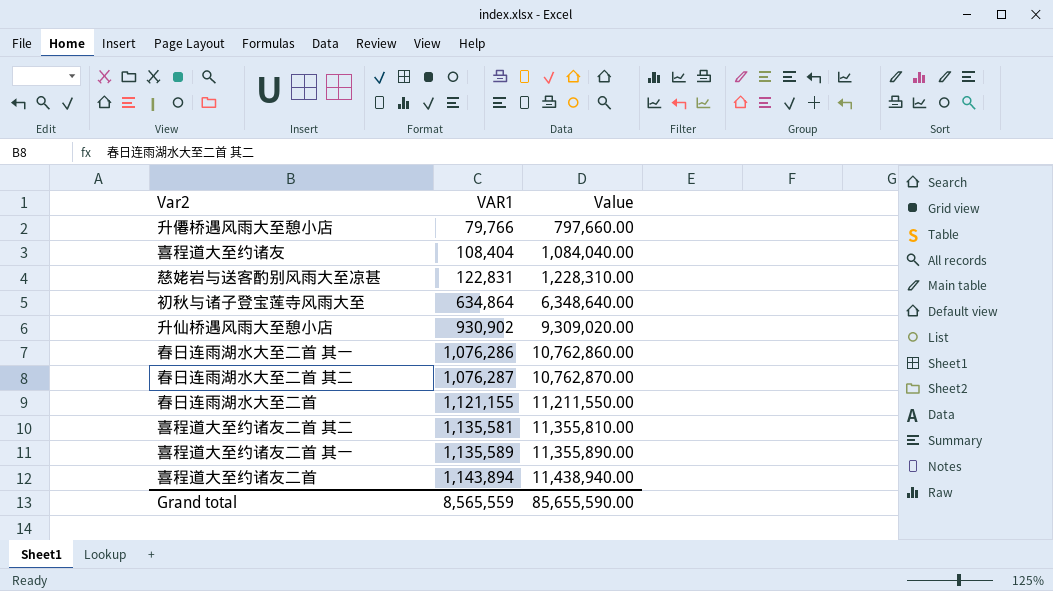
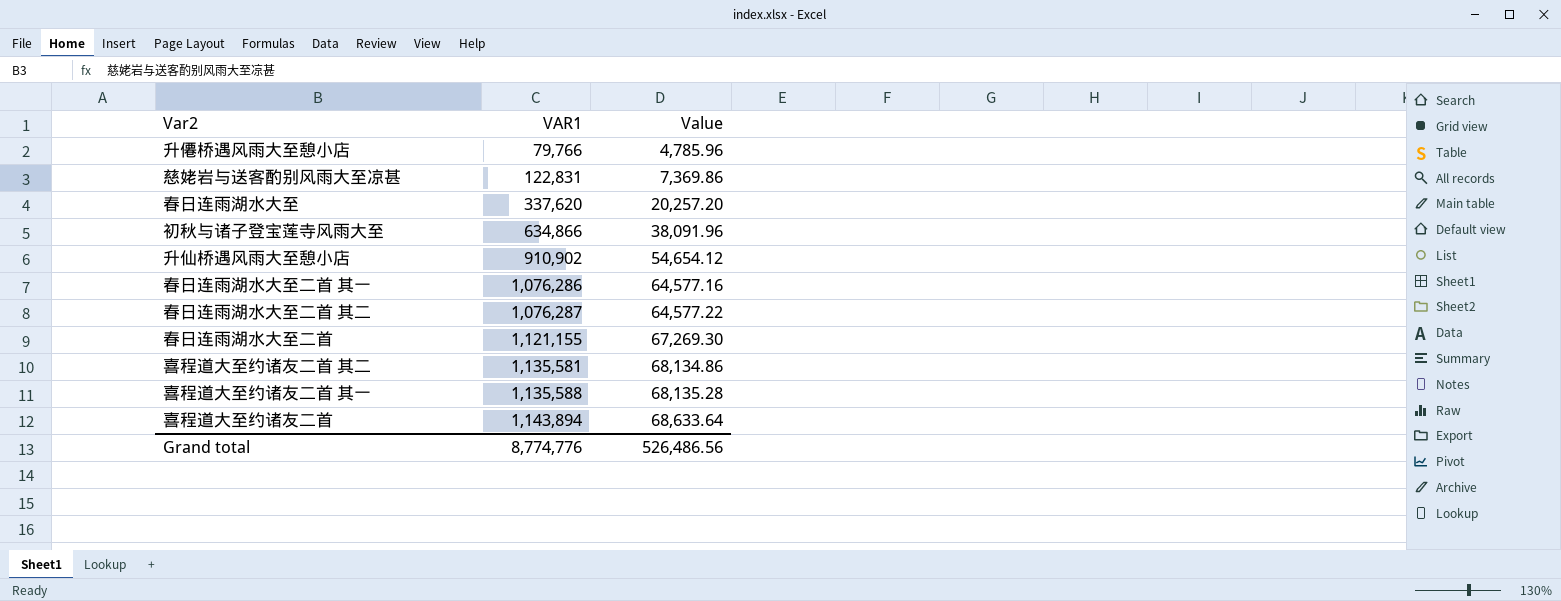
column Value | formula: [VAR1] * 10 -> [VAR1] * 0.06
row 喜程道大至约诸友: 108,404 | 1,084,040.00 -> none
row 春日连雨湖水大至: none -> 337,620 | 20,257.20
初秋与诸子登宝莲寺风雨大至 | VAR1: 634,864 -> 634,866
升仙桥遇风雨大至憩小店 | VAR1: 930,902 -> 910,902
喜程道大至约诸友二首 其一 | VAR1: 1,135,589 -> 1,135,588
Grand total | VAR1: 8,565,559 -> 8,774,776
Grand total | Value: 85,655,590.00 -> 526,486.56

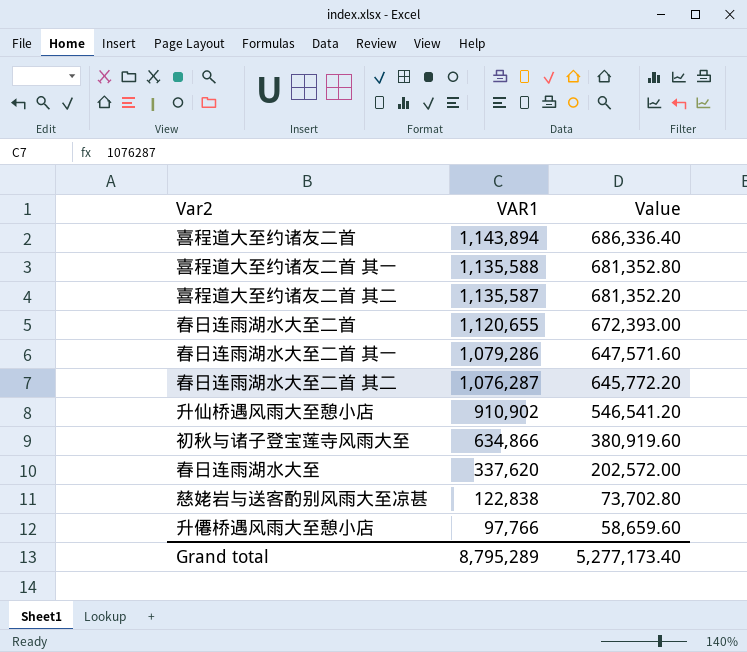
row order: VAR1 ascending -> VAR1 descending
column Value | formula: [VAR1] * 0.06 -> [VAR1] * 0.6
喜程道大至约诸友二首 其二 | VAR1: 1,135,581 -> 1,135,587
春日连雨湖水大至二首 | VAR1: 1,121,155 -> 1,120,655
春日连雨湖水大至二首 其一 | VAR1: 1,076,286 -> 1,079,286
慈姥岩与送客酌别风雨大至凉甚 | VAR1: 122,831 -> 122,838
升僊桥遇风雨大至憩小店 | VAR1: 79,766 -> 97,766
Grand total | VAR1: 8,774,776 -> 8,795,289
Grand total | Value: 526,486.56 -> 5,277,173.40

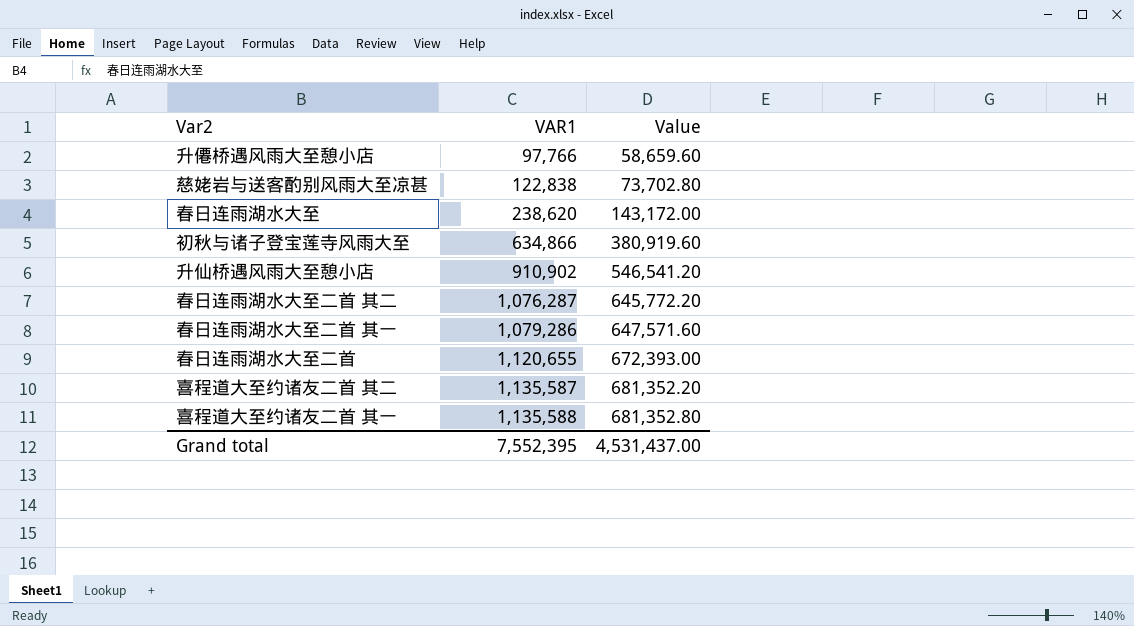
row order: VAR1 descending -> VAR1 ascending
row 喜程道大至约诸友二首: 1,143,894 | 686,336.40 -> none
春日连雨湖水大至 | VAR1: 337,620 -> 238,620
春日连雨湖水大至 | Value: 202,572.00 -> 143,172.00
Grand total | VAR1: 8,795,289 -> 7,552,395
Grand total | Value: 5,277,173.40 -> 4,531,437.00

